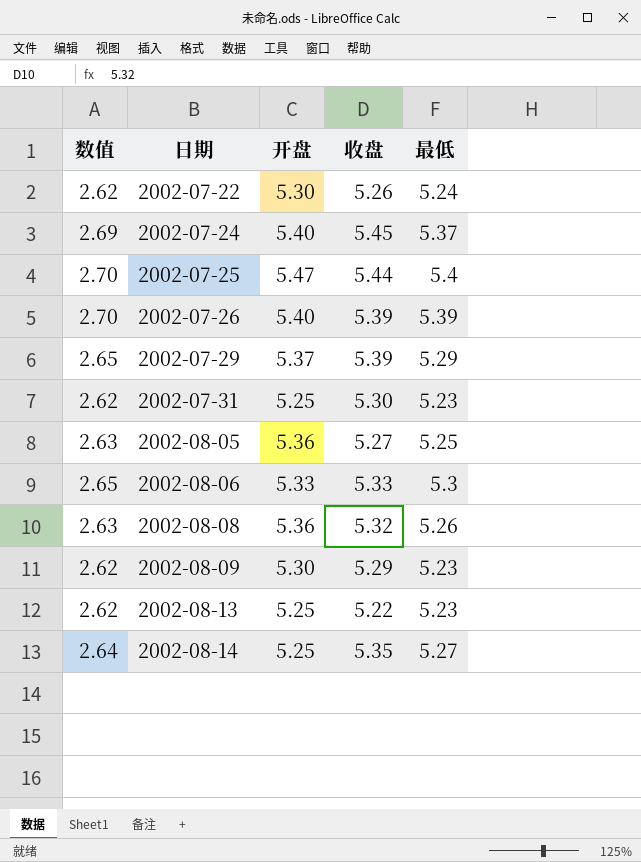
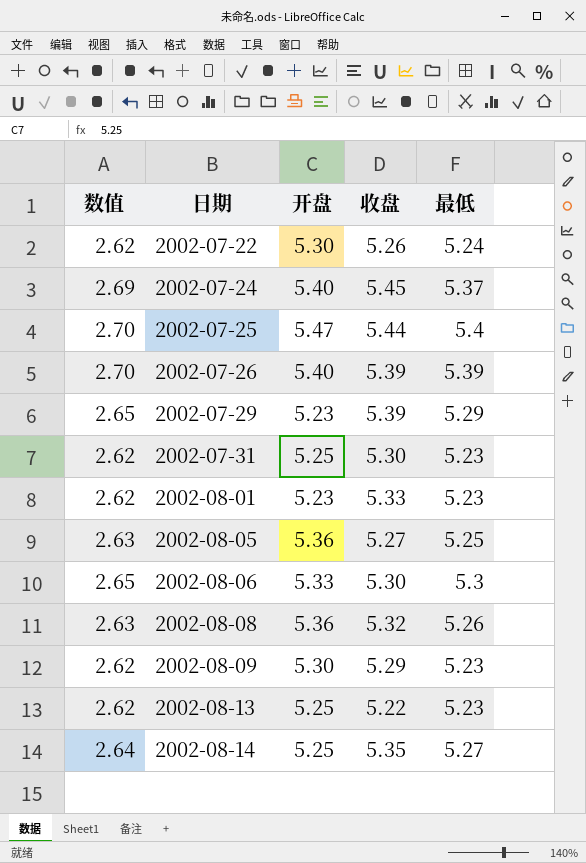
2002-07-29 | 开盘: 5.37 -> 5.23
row 2002-08-01: none -> 2.62 | 5.23 | 5.33 | 5.23
2002-08-06 | 收盘: 5.33 -> 5.30

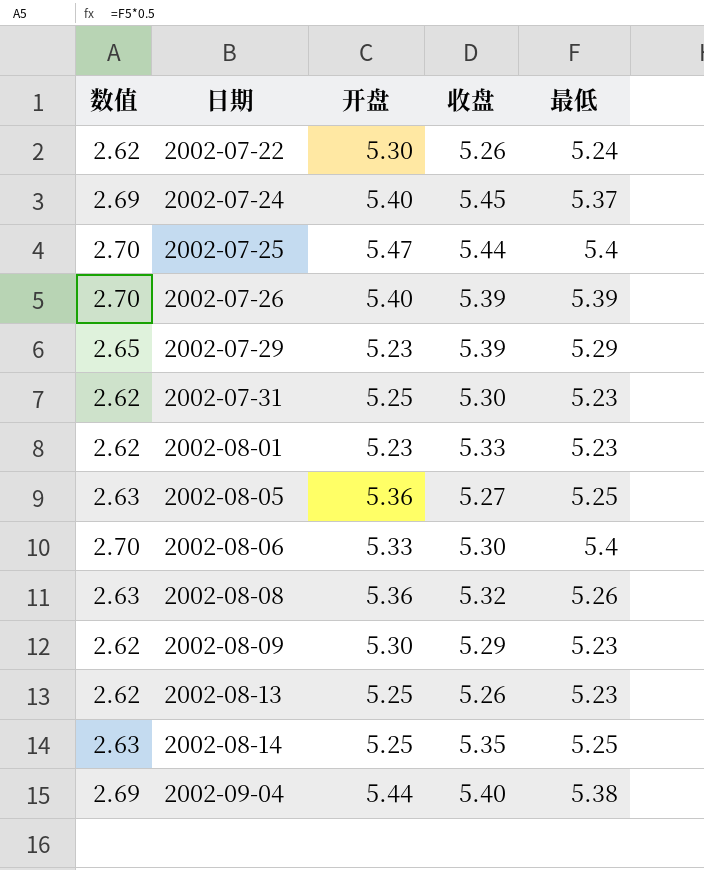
2002-08-06 | 数值: 2.65 -> 2.70
2002-08-06 | 最低: 5.3 -> 5.4
2002-08-13 | 收盘: 5.22 -> 5.26
2002-08-14 | 数值: 2.64 -> 2.63
2002-08-14 | 最低: 5.27 -> 5.25
row 2002-09-04: none -> 2.69 | 5.44 | 5.40 | 5.38

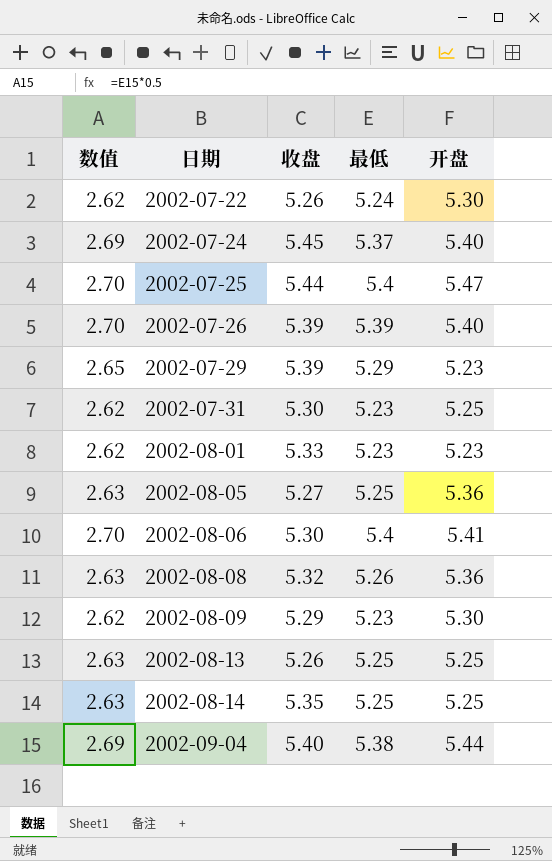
column 开盘 | position: 3 -> 5
2002-08-06 | 开盘: 5.33 -> 5.41
2002-08-13 | 数值: 2.62 -> 2.63
2002-08-13 | 最低: 5.23 -> 5.25

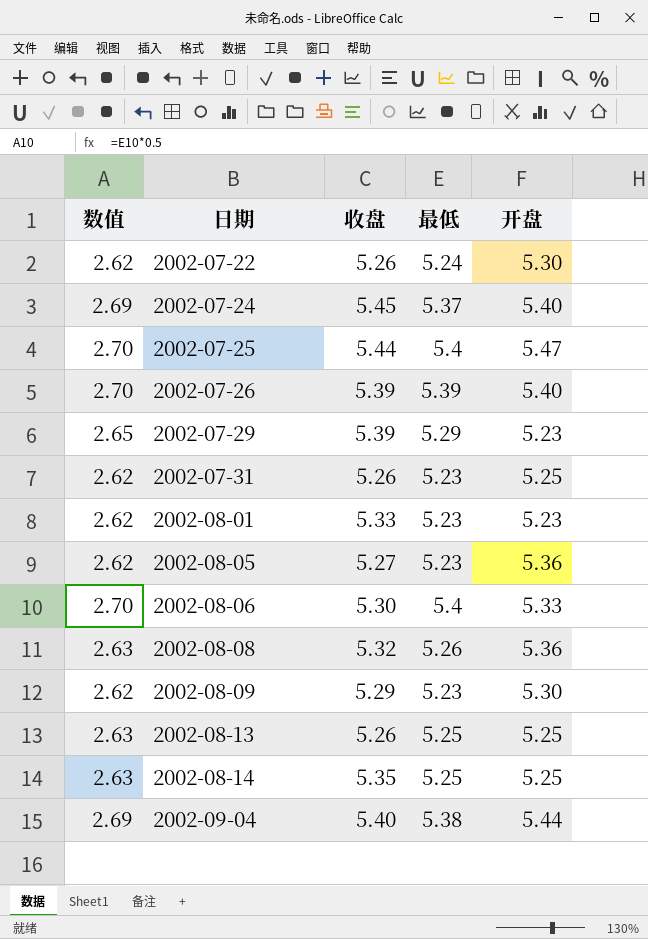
2002-07-31 | 收盘: 5.30 -> 5.26
2002-08-05 | 数值: 2.63 -> 2.62
2002-08-05 | 最低: 5.25 -> 5.23
2002-08-06 | 开盘: 5.41 -> 5.33

